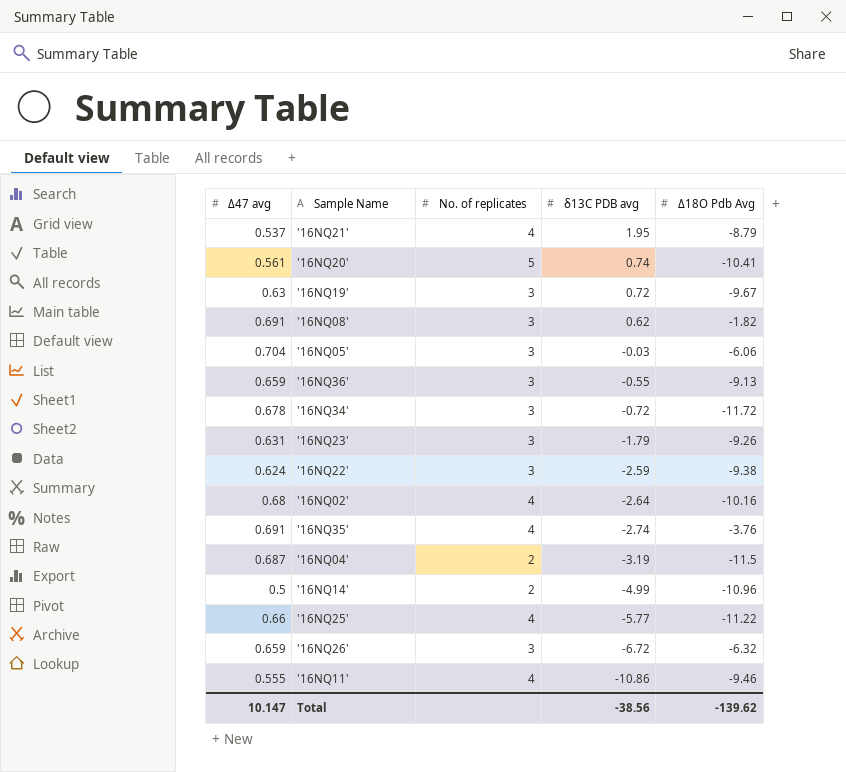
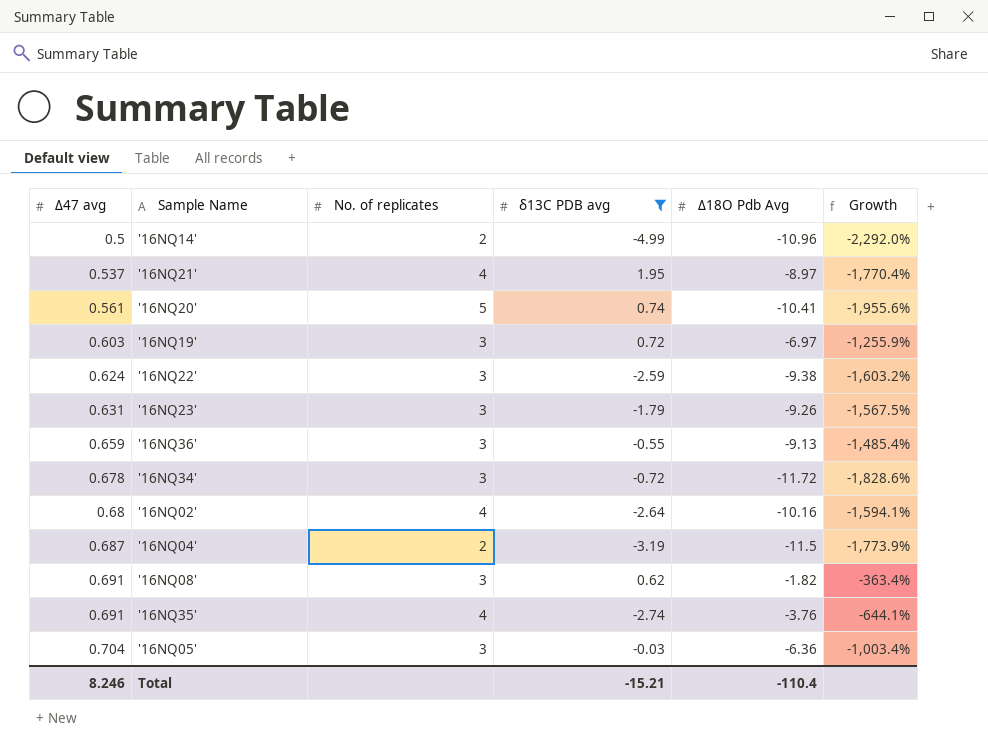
filter: none -> δ13C PDB avg >= -4.99
row order: δ13C PDB avg descending -> Δ47 avg ascending
column Growth | formula: none -> ([Δ18O Pdb Avg] - [Δ47 avg]) / [Δ47 avg]
'16NQ21' | Δ18O Pdb Avg: -8.79 -> -8.97
'16NQ19' | Δ47 avg: 0.63 -> 0.603
'16NQ19' | Δ18O Pdb Avg: -9.67 -> -6.97
'16NQ05' | Δ18O Pdb Avg: -6.06 -> -6.36
Total | Δ47 avg: 10.147 -> 8.246
Total | δ13C PDB avg: -38.56 -> -15.21
Total | Δ18O Pdb Avg: -139.62 -> -110.4

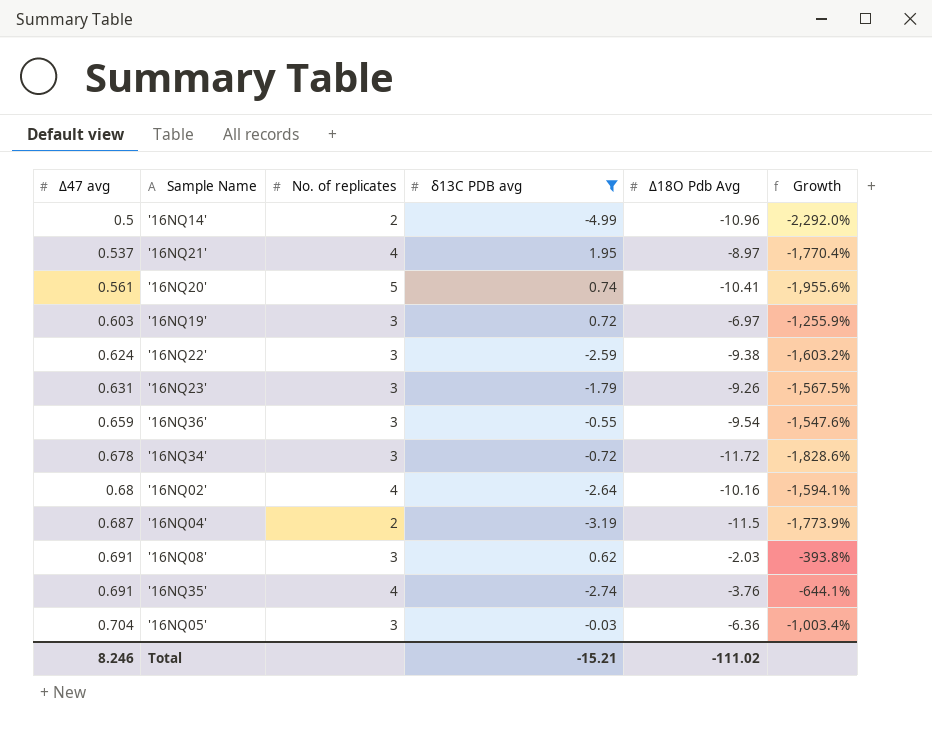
'16NQ36' | Δ18O Pdb Avg: -9.13 -> -9.54
'16NQ36' | Growth: -1,485.4% -> -1,547.6%
'16NQ08' | Δ18O Pdb Avg: -1.82 -> -2.03
'16NQ08' | Growth: -363.4% -> -393.8%
Total | Δ18O Pdb Avg: -110.4 -> -111.02

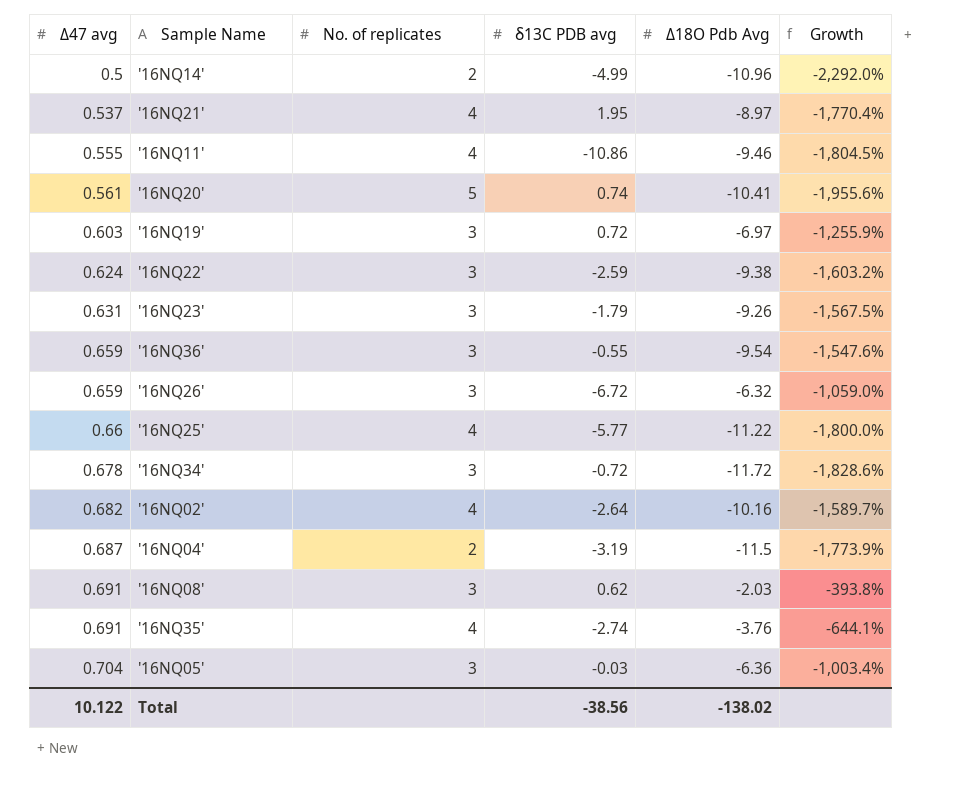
filter: δ13C PDB avg >= -4.99 -> none
'16NQ02' | Δ47 avg: 0.68 -> 0.682
'16NQ02' | Growth: -1,594.1% -> -1,589.7%
Total | Δ47 avg: 8.246 -> 10.122
Total | δ13C PDB avg: -15.21 -> -38.56
Total | Δ18O Pdb Avg: -111.02 -> -138.02

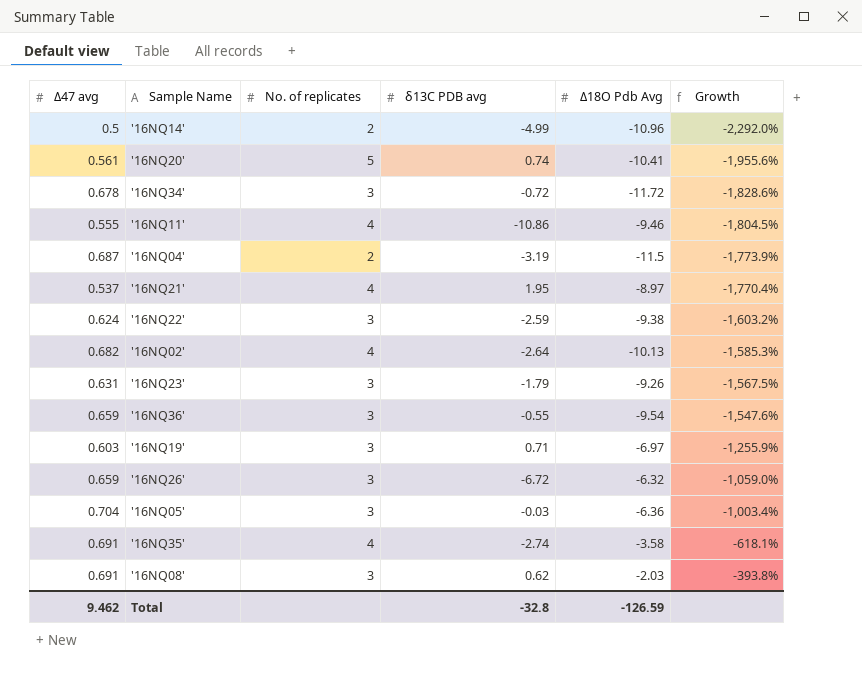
row order: Δ47 avg ascending -> Growth ascending
row '16NQ25': 0.66 | 4 | -5.77 | -11.22 | -1,800.0% -> none
'16NQ02' | Δ18O Pdb Avg: -10.16 -> -10.13
'16NQ02' | Growth: -1,589.7% -> -1,585.3%
'16NQ19' | δ13C PDB avg: 0.72 -> 0.71
'16NQ35' | Δ18O Pdb Avg: -3.76 -> -3.58
'16NQ35' | Growth: -644.1% -> -618.1%
Total | Δ47 avg: 10.122 -> 9.462
Total | δ13C PDB avg: -38.56 -> -32.8
Total | Δ18O Pdb Avg: -138.02 -> -126.59

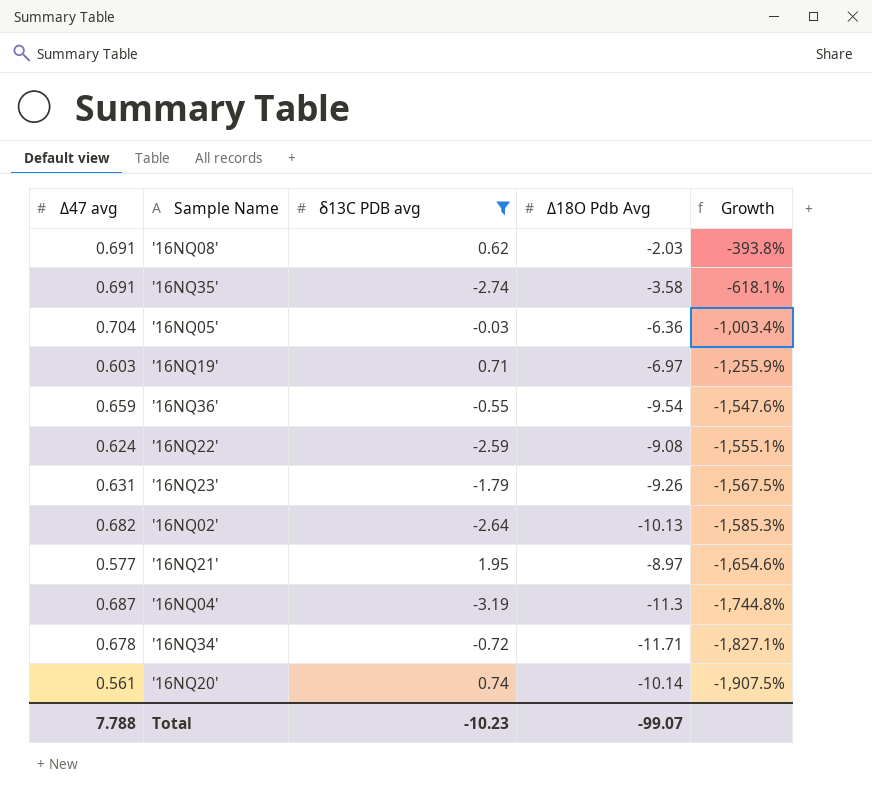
filter: none -> δ13C PDB avg >= -3.19
row order: Growth ascending -> Growth descending
column No. of replicates | position: 3 -> none
'16NQ22' | Δ18O Pdb Avg: -9.38 -> -9.08
'16NQ22' | Growth: -1,603.2% -> -1,555.1%
'16NQ21' | Δ47 avg: 0.537 -> 0.577
'16NQ21' | Growth: -1,770.4% -> -1,654.6%
'16NQ04' | Δ18O Pdb Avg: -11.5 -> -11.3
'16NQ04' | Growth: -1,773.9% -> -1,744.8%
'16NQ34' | Δ18O Pdb Avg: -11.72 -> -11.71
'16NQ34' | Growth: -1,828.6% -> -1,827.1%
'16NQ20' | Δ18O Pdb Avg: -10.41 -> -10.14
'16NQ20' | Growth: -1,955.6% -> -1,907.5%
Total | Δ47 avg: 9.462 -> 7.788
Total | δ13C PDB avg: -32.8 -> -10.23
Total | Δ18O Pdb Avg: -126.59 -> -99.07

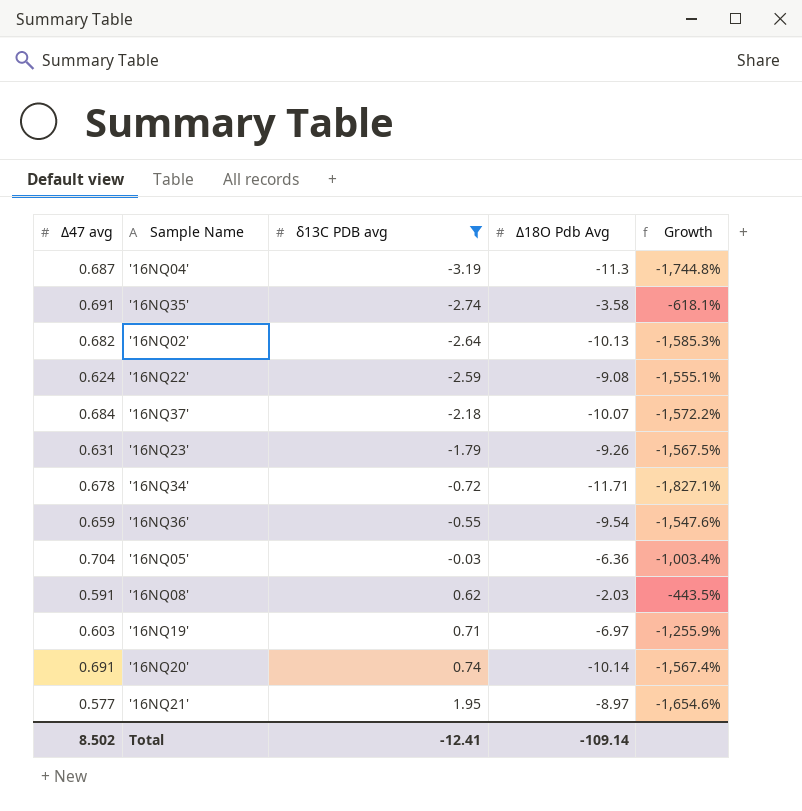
row order: Growth descending -> δ13C PDB avg ascending
row '16NQ37': none -> 0.684 | -2.18 | -10.07 | -1,572.2%
'16NQ08' | Δ47 avg: 0.691 -> 0.591
'16NQ08' | Growth: -393.8% -> -443.5%
'16NQ20' | Δ47 avg: 0.561 -> 0.691
'16NQ20' | Growth: -1,907.5% -> -1,567.4%
Total | Δ47 avg: 7.788 -> 8.502
Total | δ13C PDB avg: -10.23 -> -12.41
Total | Δ18O Pdb Avg: -99.07 -> -109.14

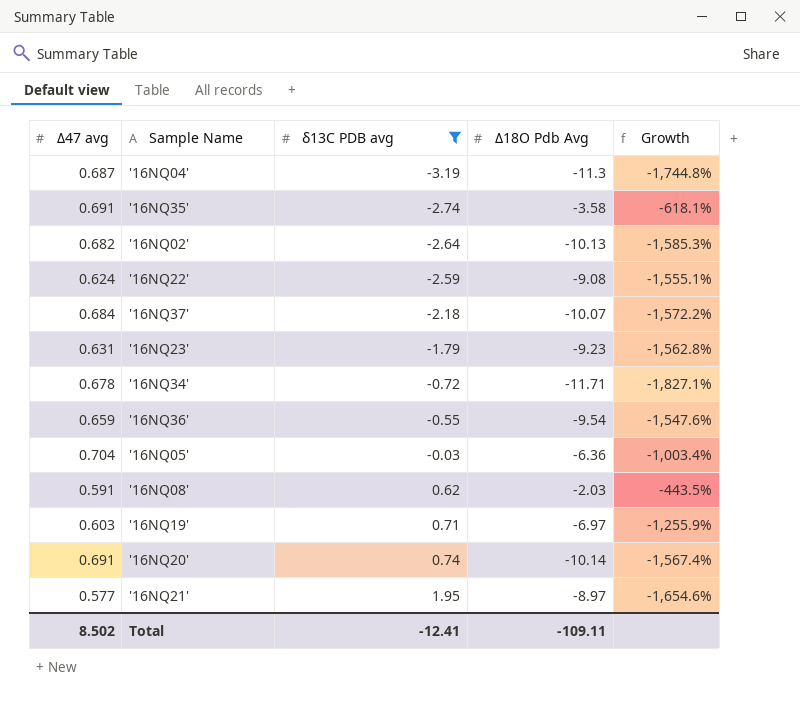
'16NQ23' | Δ18O Pdb Avg: -9.26 -> -9.23
'16NQ23' | Growth: -1,567.5% -> -1,562.8%
Total | Δ18O Pdb Avg: -109.14 -> -109.11

